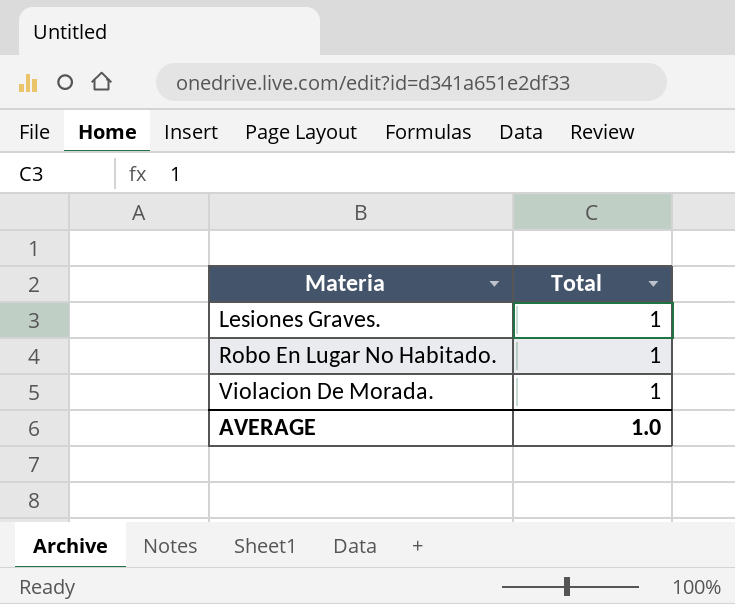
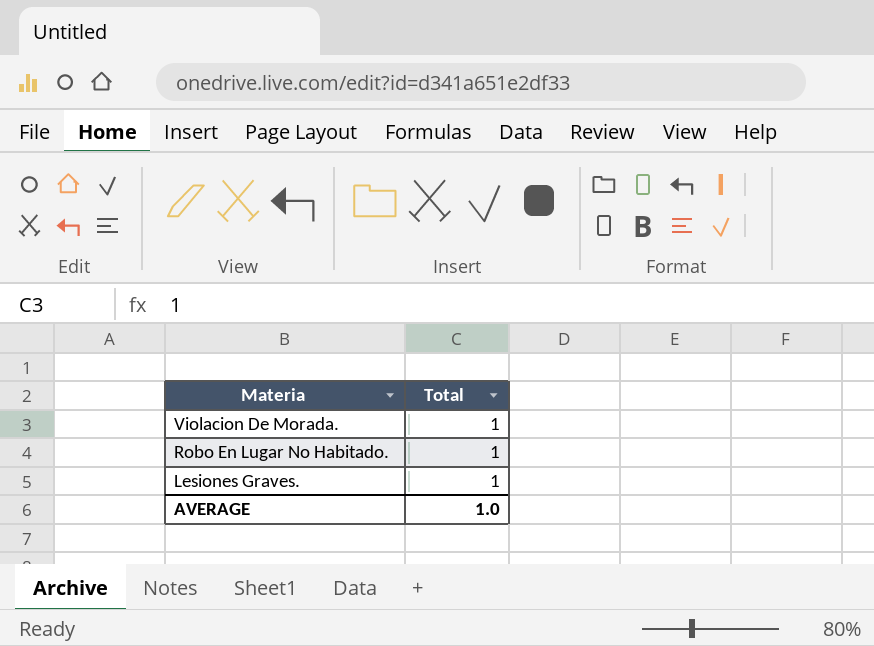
row order: Materia ascending -> Materia descending

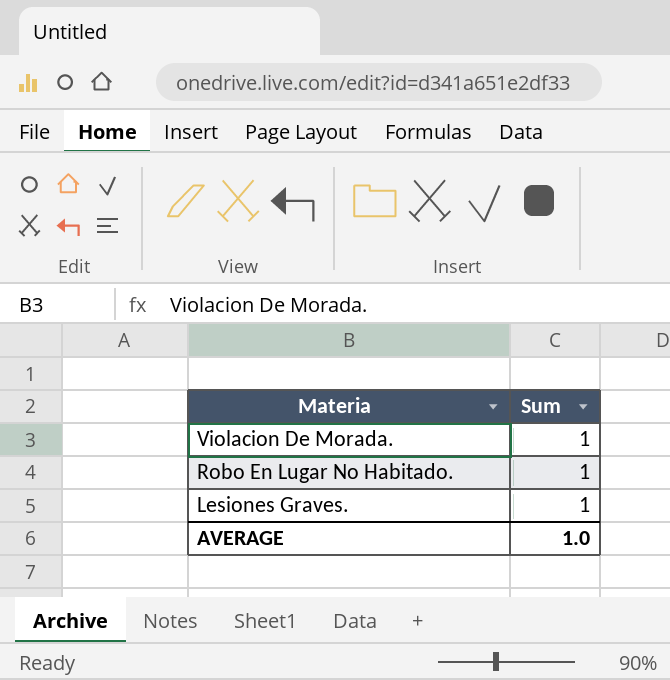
column name: Total -> Sum

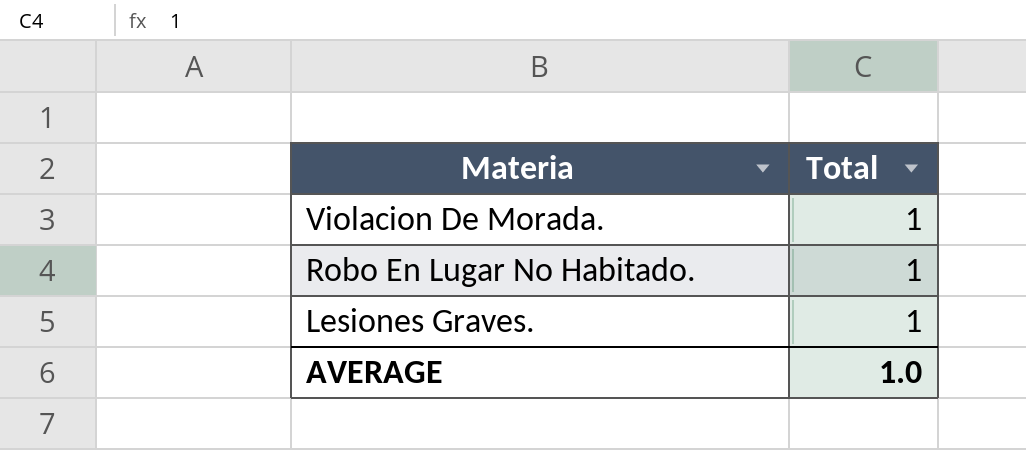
column name: Sum -> Total

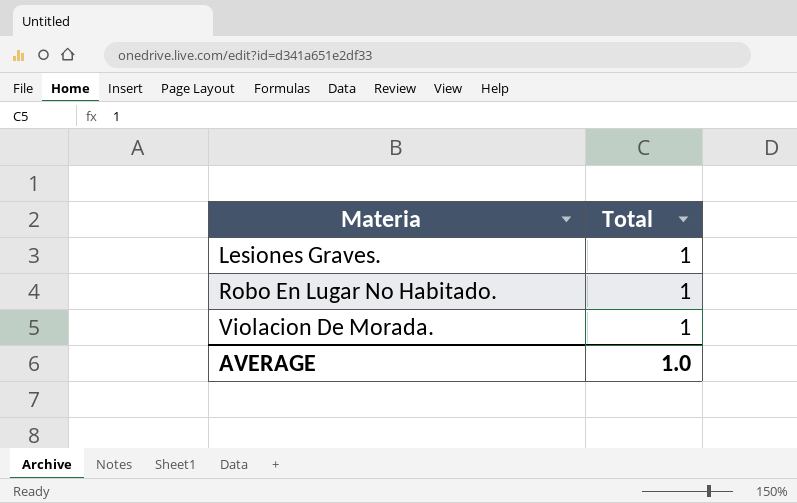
row order: Materia descending -> Materia ascending

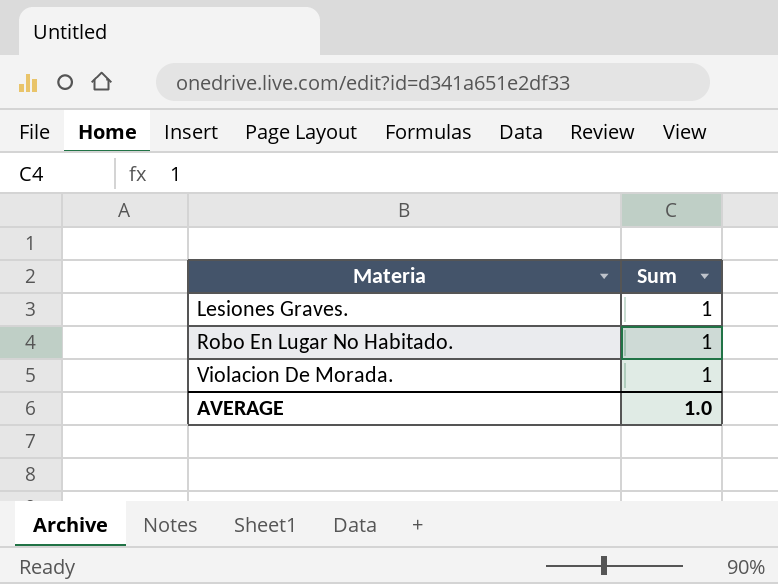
column name: Total -> Sum

